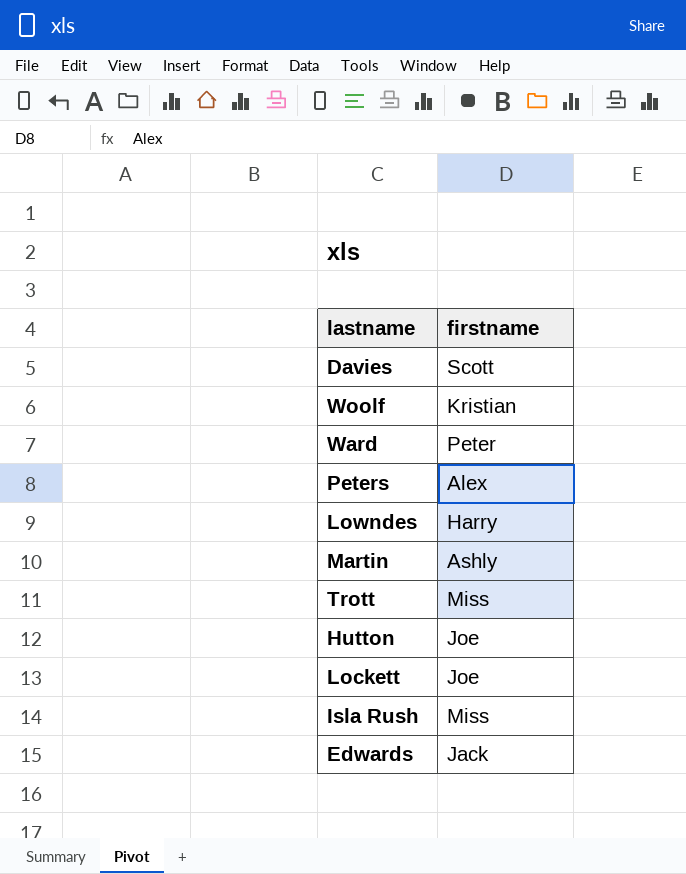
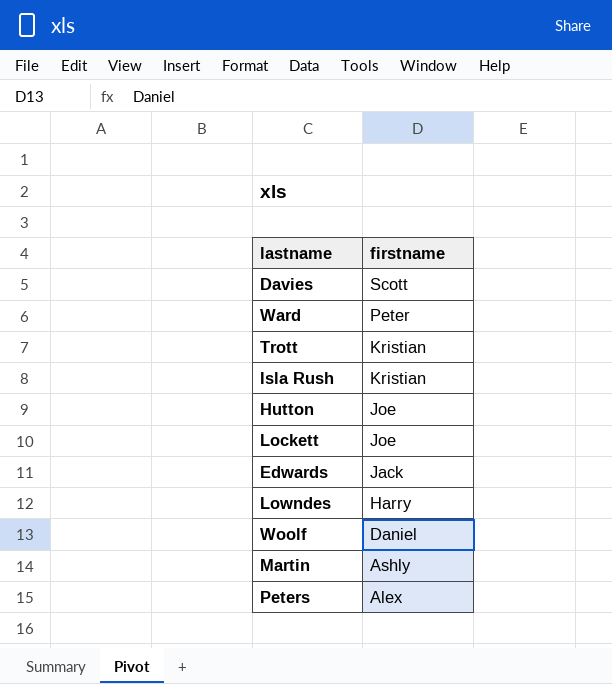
row order: none -> firstname descending
Trott | firstname: Miss -> Kristian
Isla Rush | firstname: Miss -> Kristian
Woolf | firstname: Kristian -> Daniel

